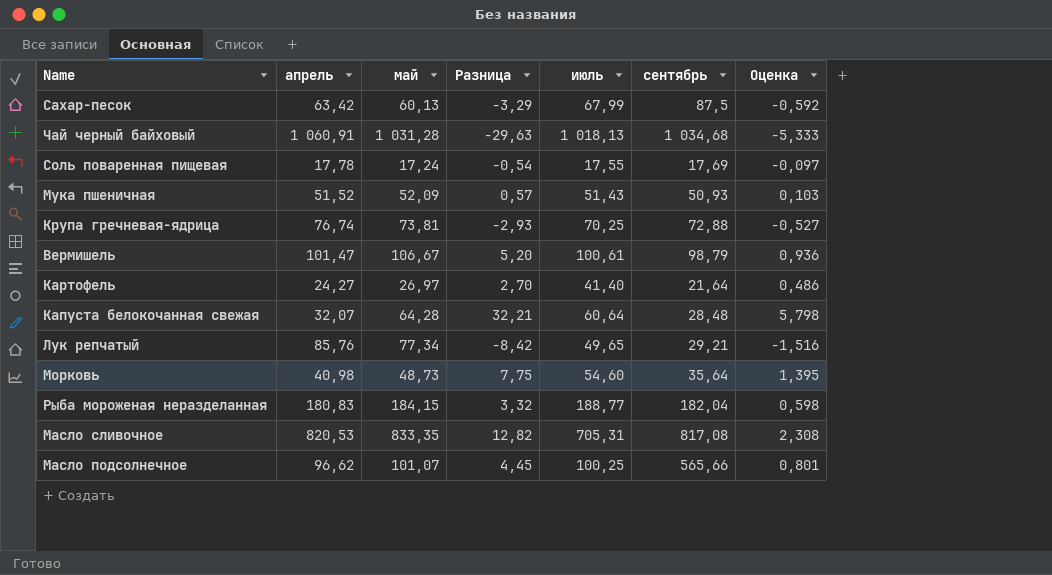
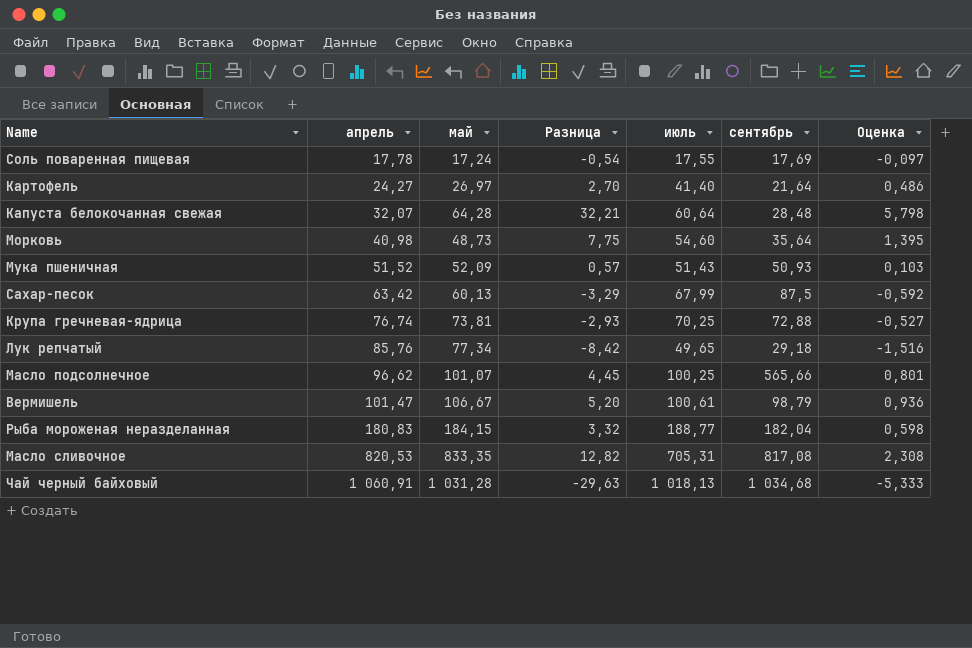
row order: none -> апрель ascending
Лук репчатый | сентябрь: 29,21 -> 29,18

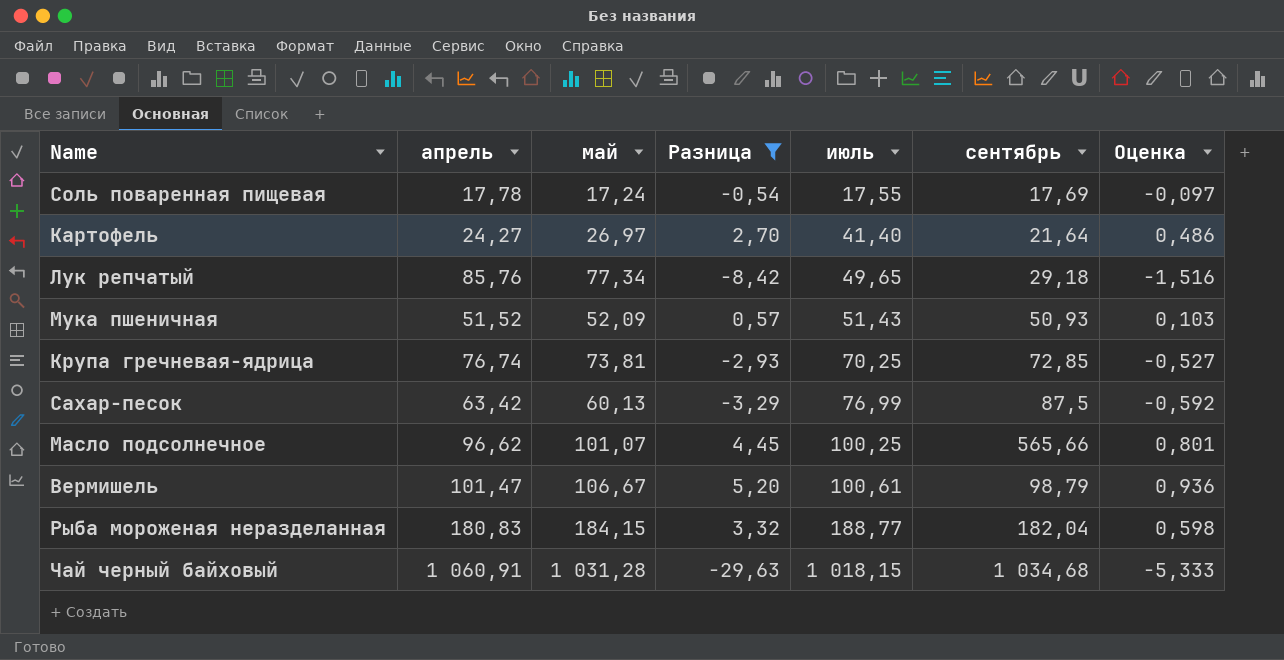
filter: none -> Разница <= 5,20
row order: апрель ascending -> июль ascending
Крупа гречневая-ядрица | сентябрь: 72,88 -> 72,85
Сахар-песок | июль: 67,99 -> 76,99
Чай черный байховый | июль: 1 018,13 -> 1 018,15

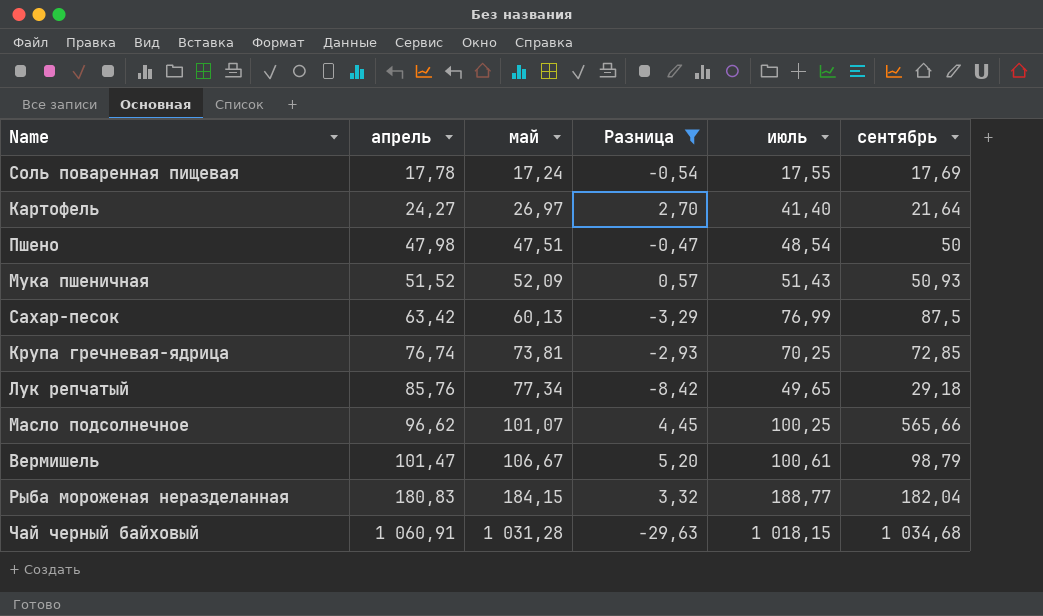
row order: июль ascending -> апрель ascending
column Оценка | formula: [Разница] * 0,18 -> none
row Пшено: none -> 47,98 | 47,51 | -0,47 | 48,54 | 50

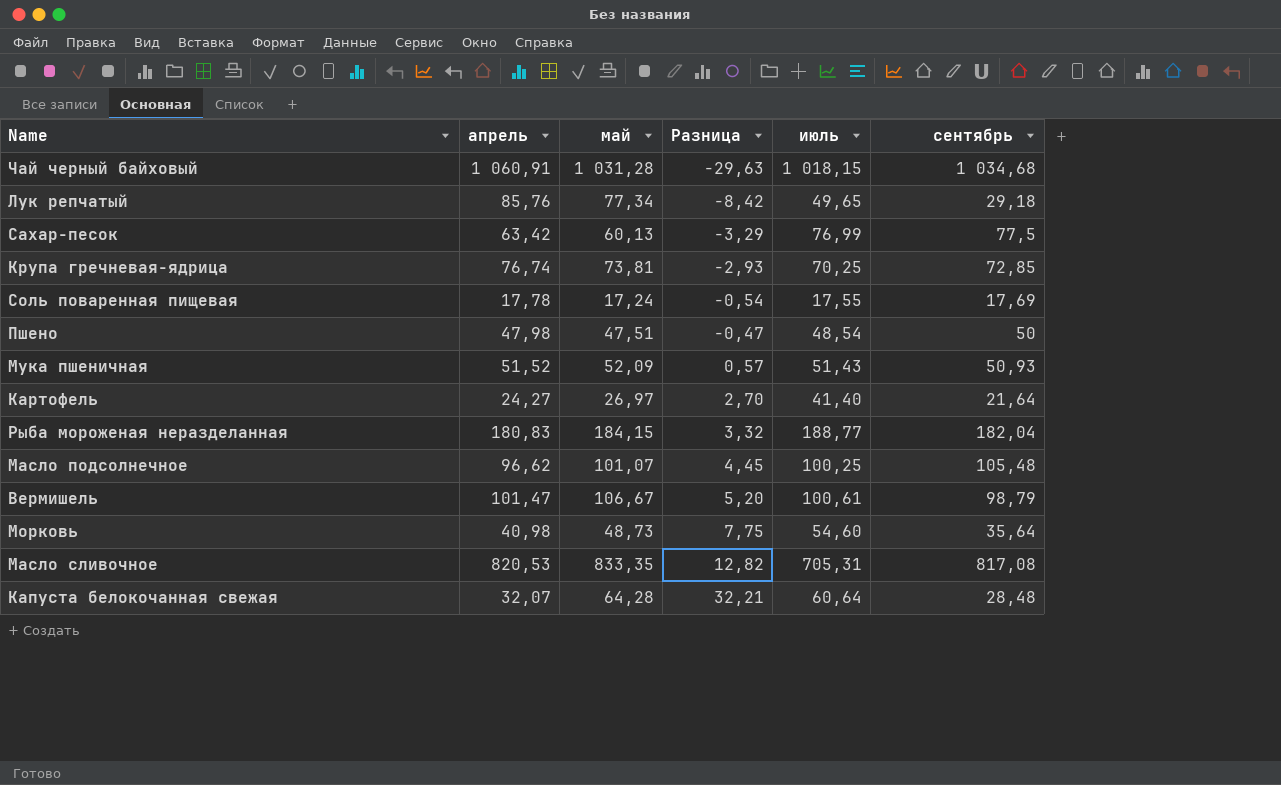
filter: Разница <= 5,20 -> none
row order: апрель ascending -> Разница ascending
Сахар-песок | сентябрь: 87,5 -> 77,5
Масло подсолнечное | сентябрь: 565,66 -> 105,48

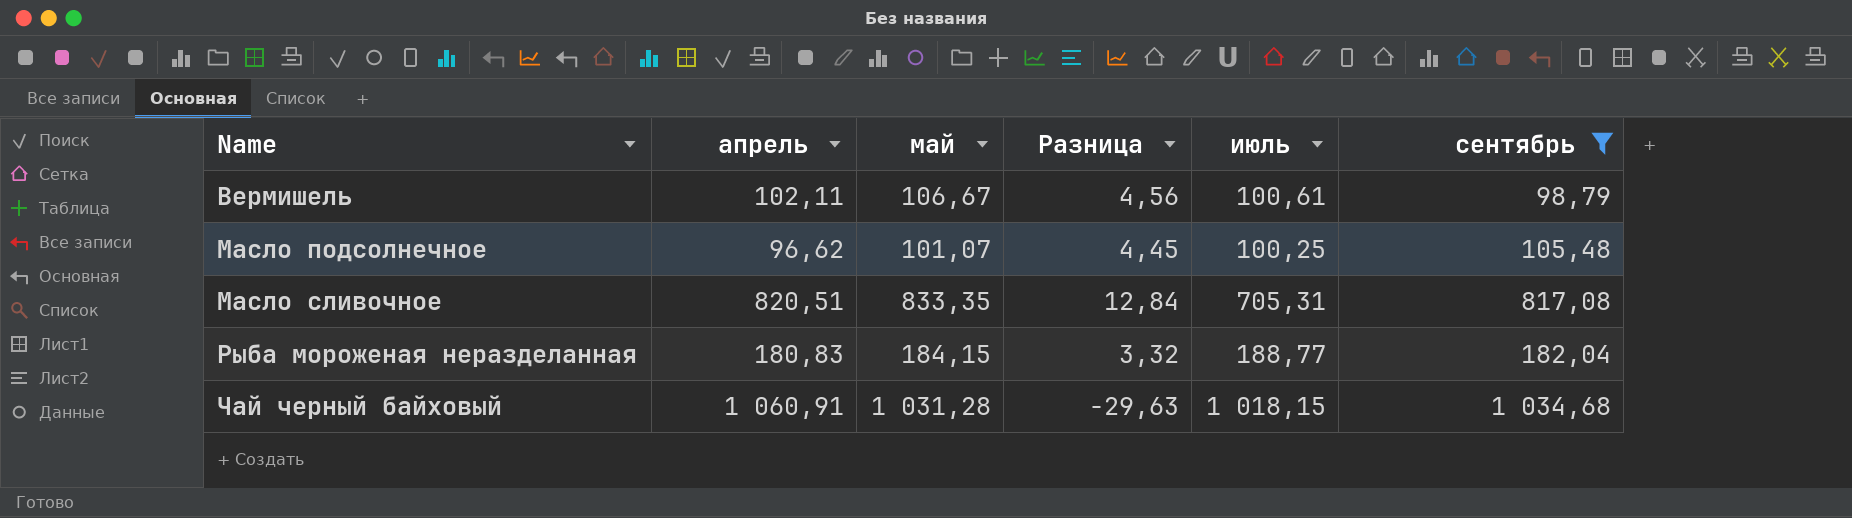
filter: none -> сентябрь >= 98,79
row order: Разница ascending -> Name ascending
Вермишель | апрель: 101,47 -> 102,11
Вермишель | Разница: 5,20 -> 4,56
Масло сливочное | апрель: 820,53 -> 820,51
Масло сливочное | Разница: 12,82 -> 12,84

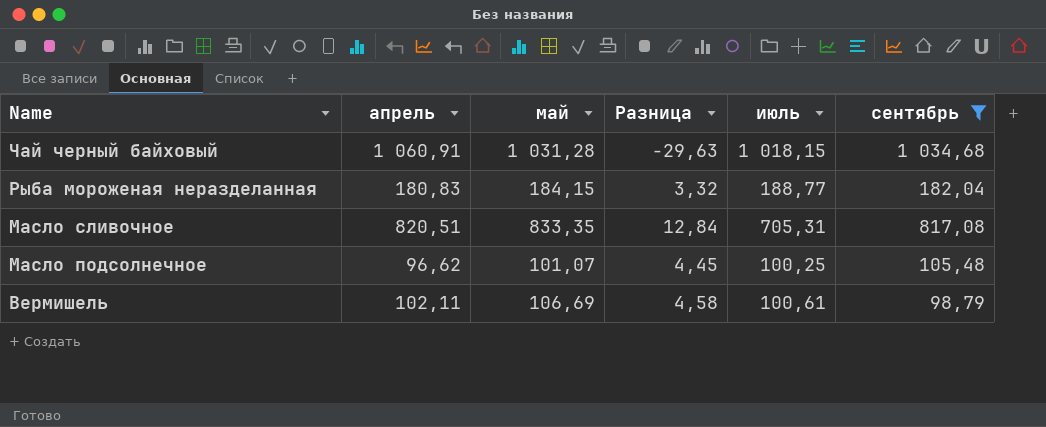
row order: Name ascending -> Name descending
Вермишель | май: 106,67 -> 106,69
Вермишель | Разница: 4,56 -> 4,58

